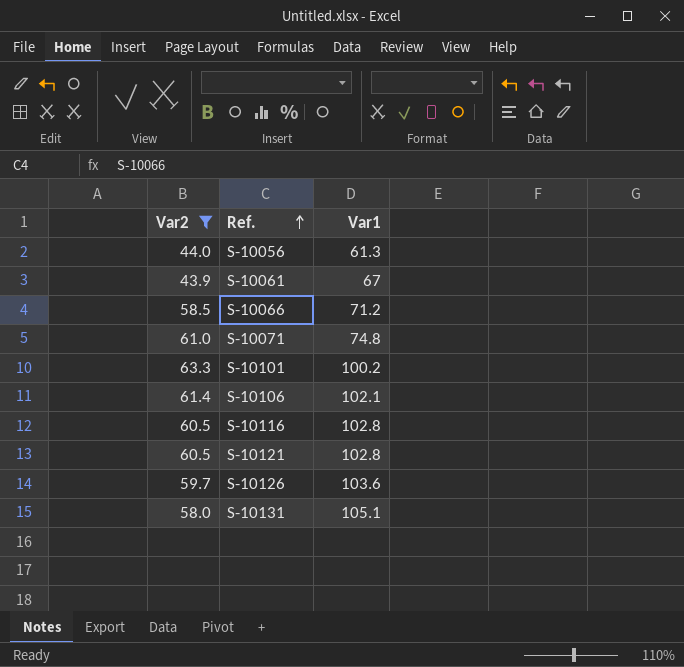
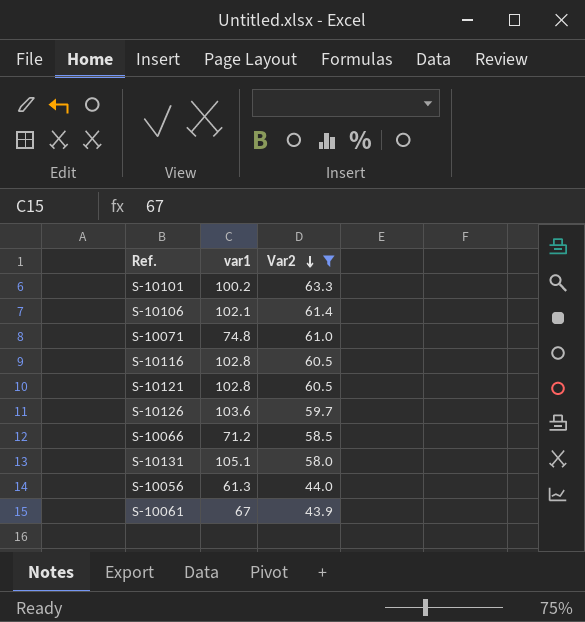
row order: Ref. ascending -> Var2 descending
column name: Var1 -> var1
column Var2 | position: 1 -> 3

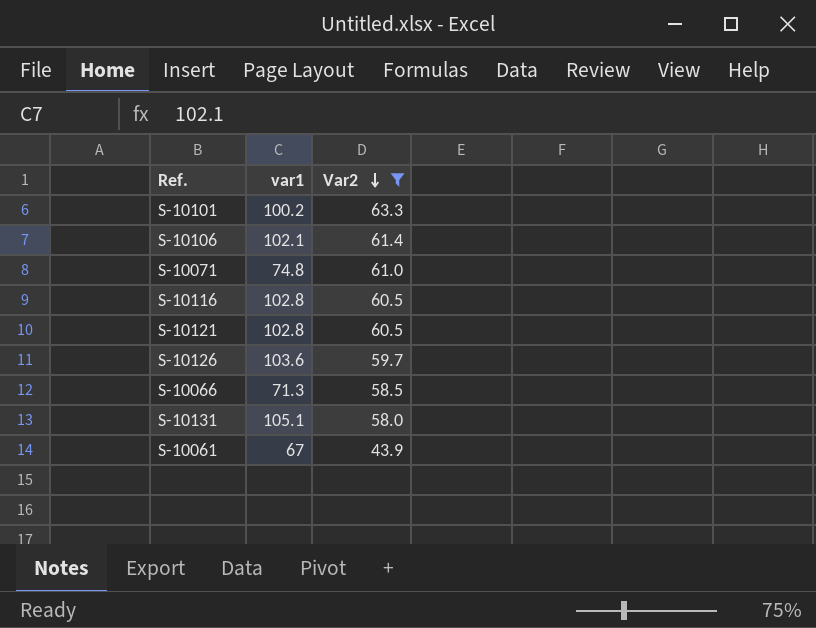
row S-10056: 61.3 | 44.0 -> none
S-10066 | var1: 71.2 -> 71.3

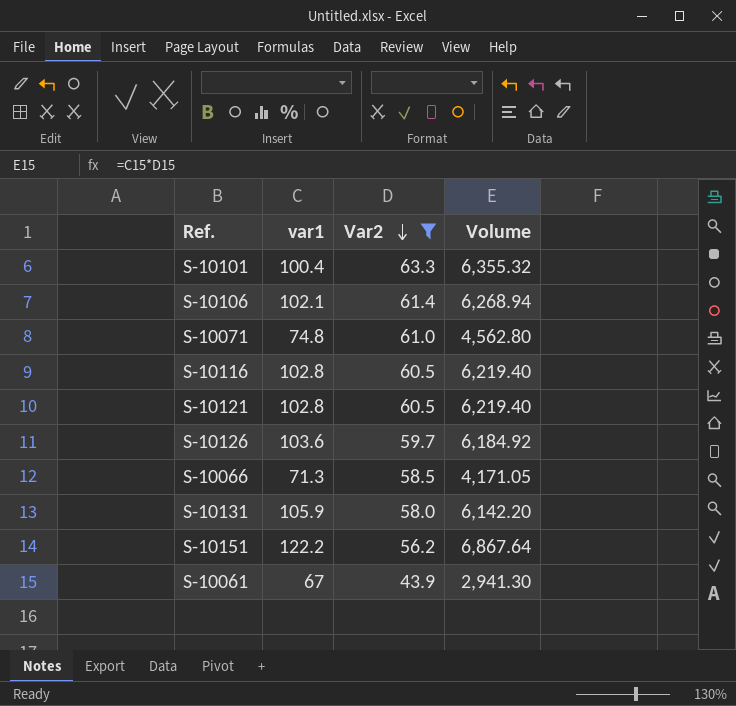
column Volume | formula: none -> [var1] * [Var2]
S-10101 | var1: 100.2 -> 100.4
S-10131 | var1: 105.1 -> 105.9
row S-10151: none -> 122.2 | 56.2 | 6,867.64

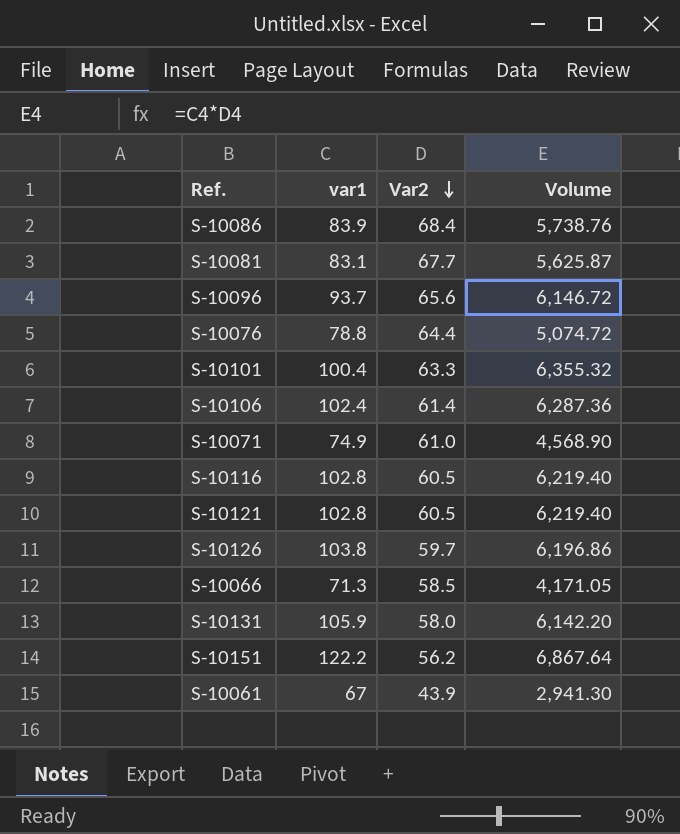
filter: Var2 <= 63.3 -> none
S-10106 | var1: 102.1 -> 102.4
S-10106 | Volume: 6,268.94 -> 6,287.36
S-10071 | var1: 74.8 -> 74.9
S-10071 | Volume: 4,562.80 -> 4,568.90
S-10126 | var1: 103.6 -> 103.8
S-10126 | Volume: 6,184.92 -> 6,196.86

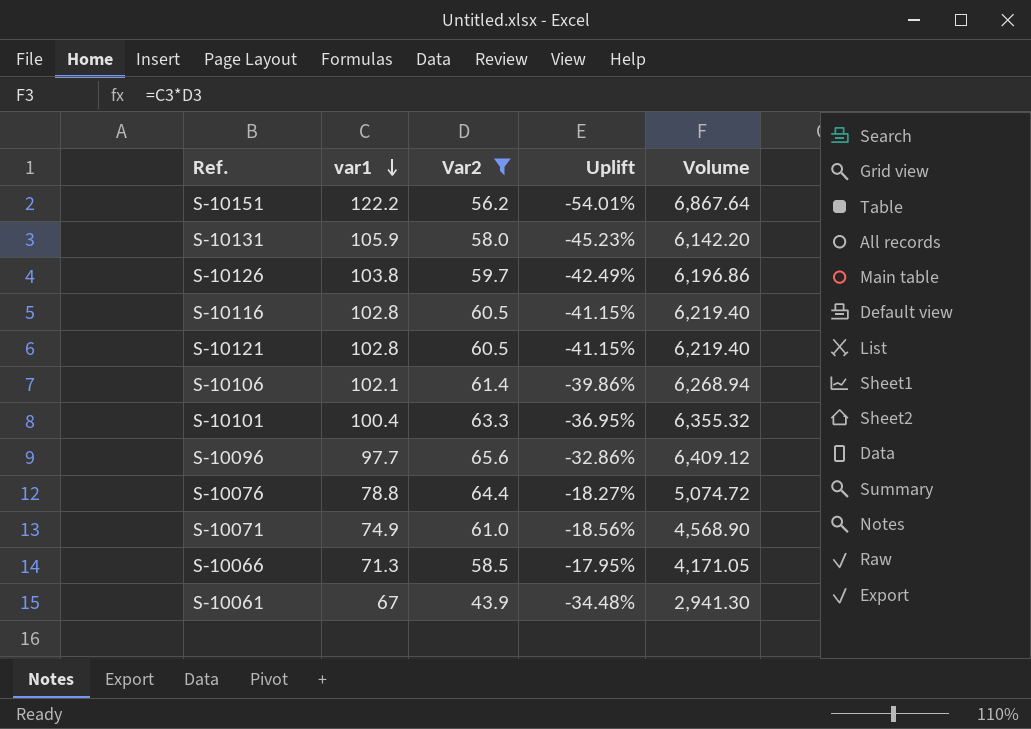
filter: none -> Var2 <= 65.6
row order: Var2 descending -> var1 descending
column Uplift | formula: none -> ([Var2] - [var1]) / [var1]
S-10106 | var1: 102.4 -> 102.1
S-10106 | Volume: 6,287.36 -> 6,268.94
S-10096 | var1: 93.7 -> 97.7
S-10096 | Volume: 6,146.72 -> 6,409.12

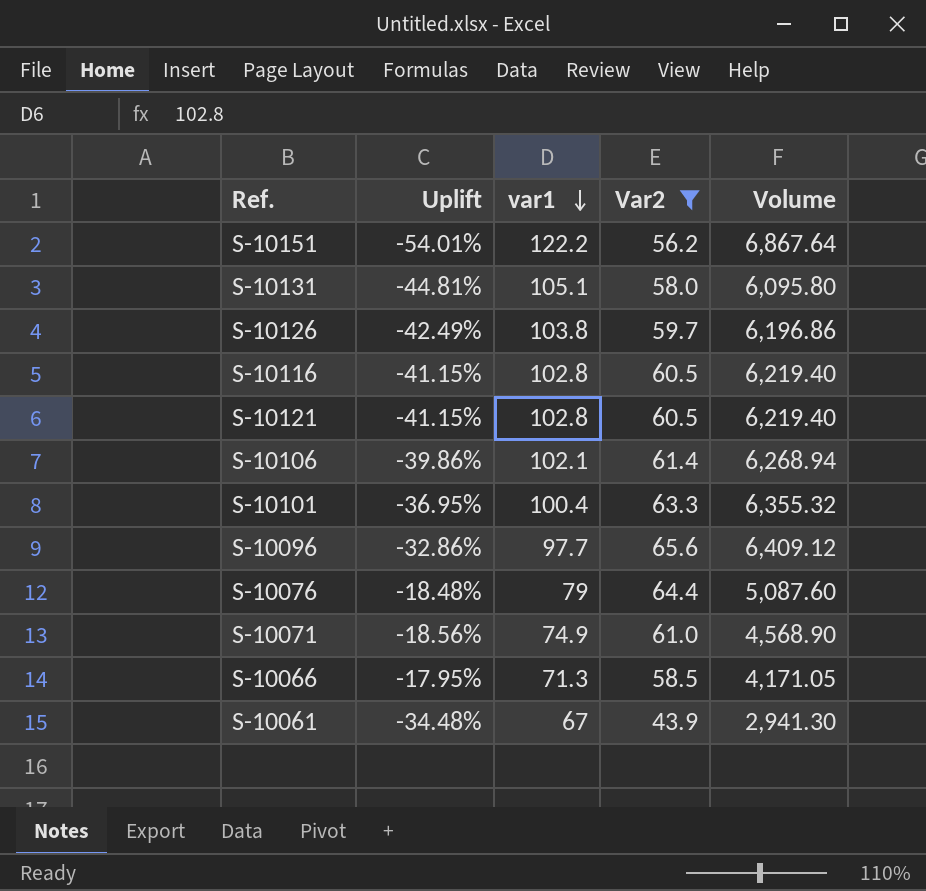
column Uplift | position: 4 -> 2
S-10131 | Uplift: -45.23% -> -44.81%
S-10131 | var1: 105.9 -> 105.1
S-10131 | Volume: 6,142.20 -> 6,095.80
S-10076 | Uplift: -18.27% -> -18.48%
S-10076 | var1: 78.8 -> 79
S-10076 | Volume: 5,074.72 -> 5,087.60

